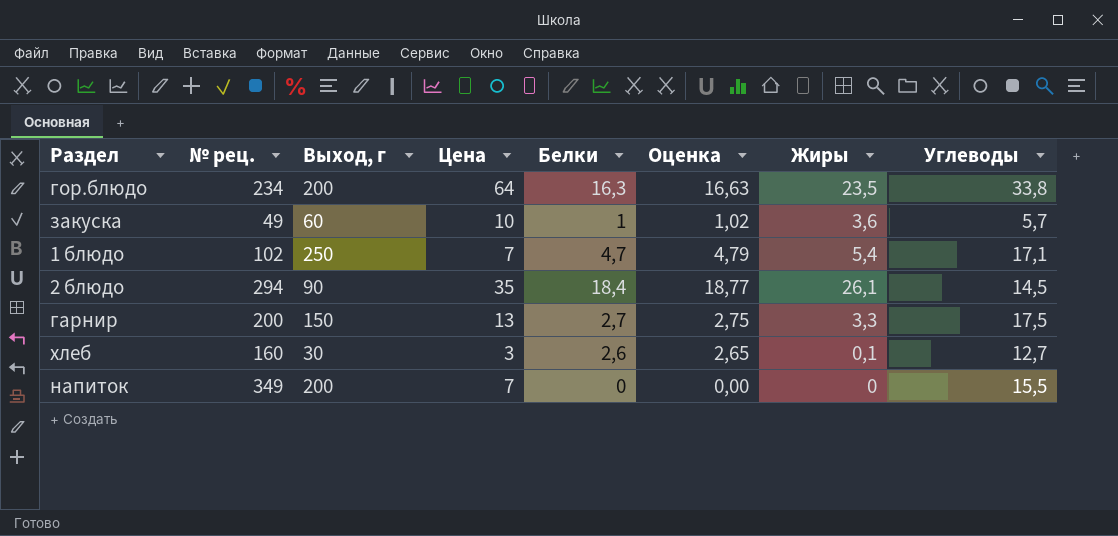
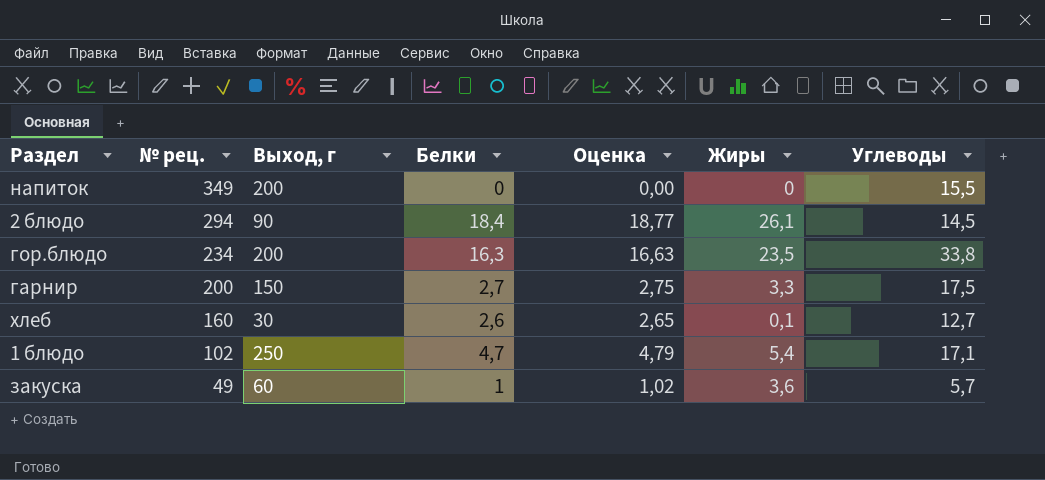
row order: none -> № рец. descending
column Цена | position: 4 -> none

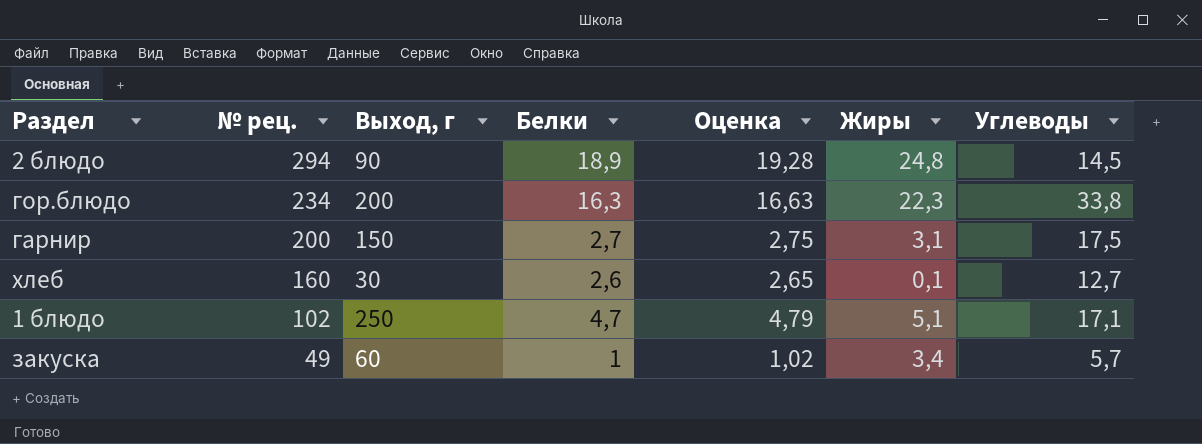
row напиток: 349 | 200 | 0 | 0,00 | 0 | 15,5 -> none
2 блюдо | Белки: 18,4 -> 18,9
2 блюдо | Оценка: 18,77 -> 19,28
2 блюдо | Жиры: 26,1 -> 24,8
гор.блюдо | Жиры: 23,5 -> 22,3
гарнир | Жиры: 3,3 -> 3,1
1 блюдо | Жиры: 5,4 -> 5,1
закуска | Жиры: 3,6 -> 3,4

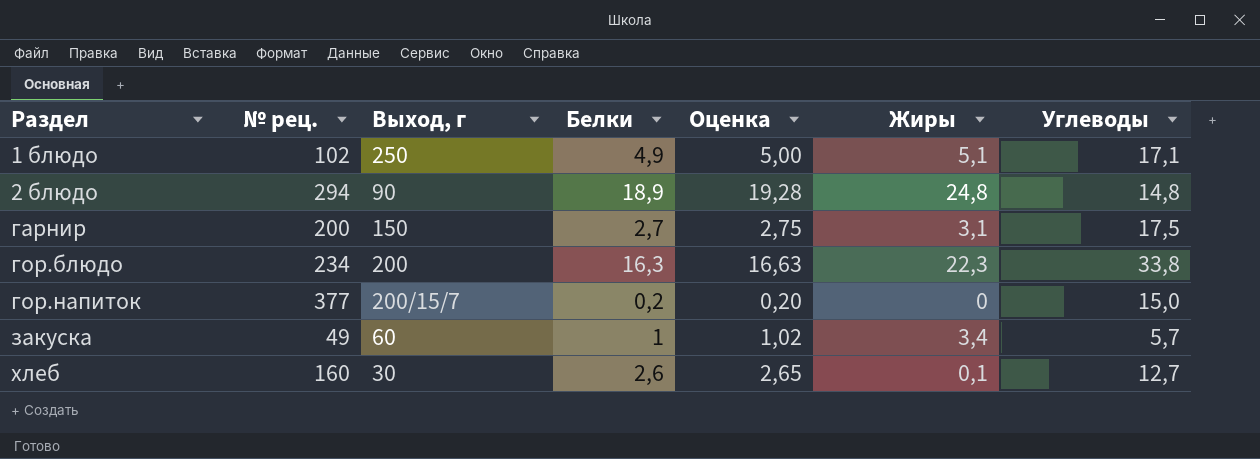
row order: № рец. descending -> Раздел ascending
1 блюдо | Белки: 4,7 -> 4,9
1 блюдо | Оценка: 4,79 -> 5,00
2 блюдо | Углеводы: 14,5 -> 14,8
row гор.напиток: none -> 377 | 200/15/7 | 0,2 | 0,20 | 0 | 15,0

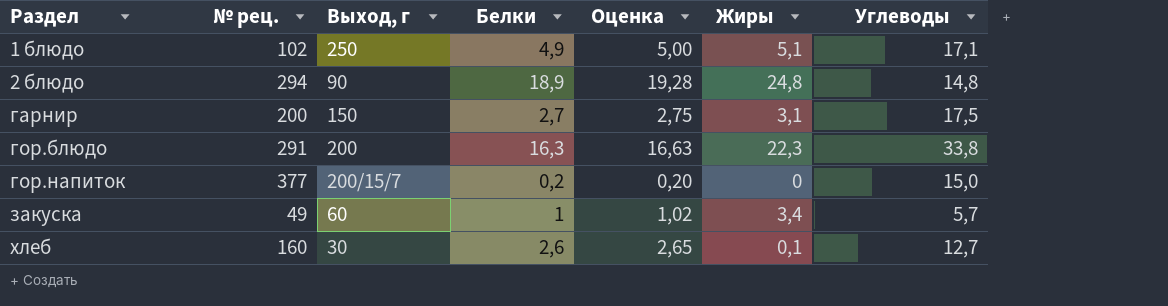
гор.блюдо | № рец.: 234 -> 291

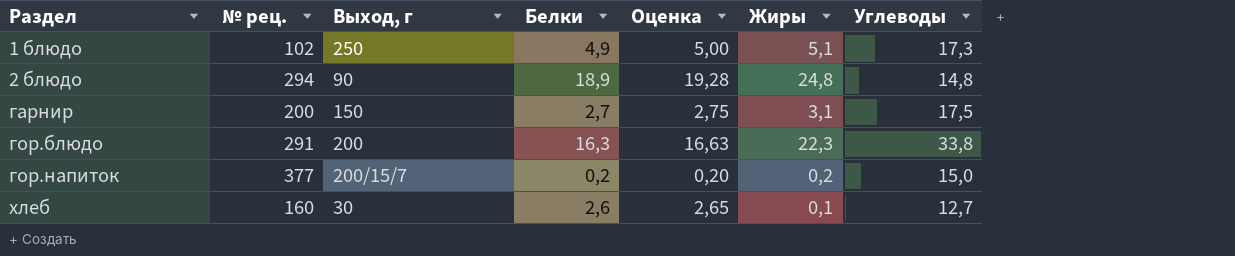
row закуска: 49 | 60 | 1 | 1,02 | 3,4 | 5,7 -> none
1 блюдо | Углеводы: 17,1 -> 17,3
гор.напиток | Жиры: 0 -> 0,2

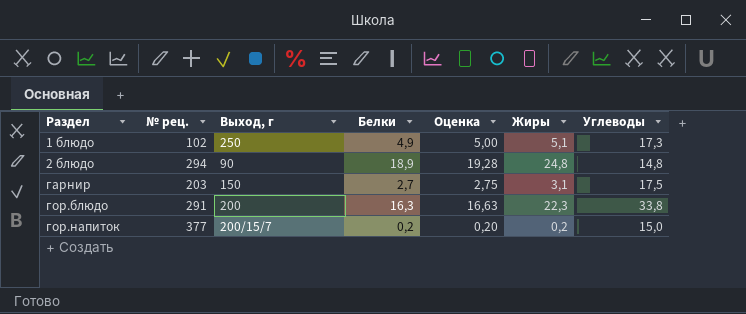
row хлеб: 160 | 30 | 2,6 | 2,65 | 0,1 | 12,7 -> none
гарнир | № рец.: 200 -> 203

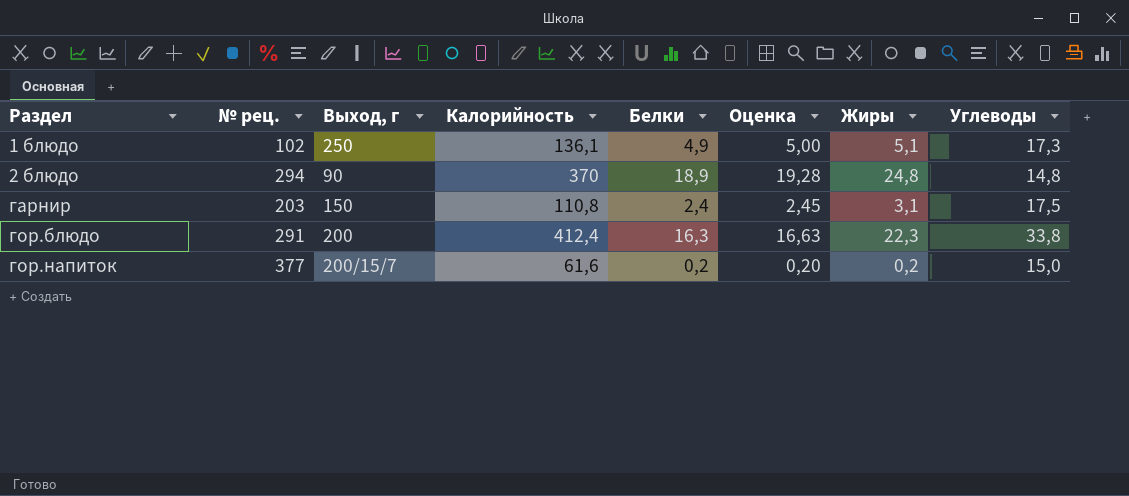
column Калорийность | position: none -> 4
гарнир | Белки: 2,7 -> 2,4
гарнир | Оценка: 2,75 -> 2,45

